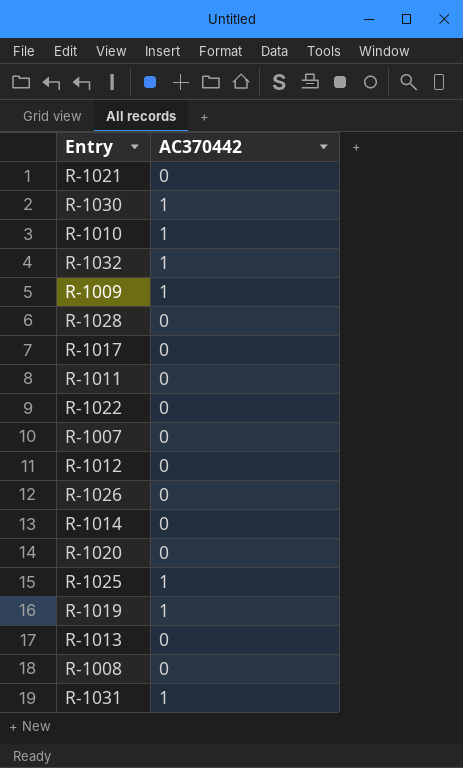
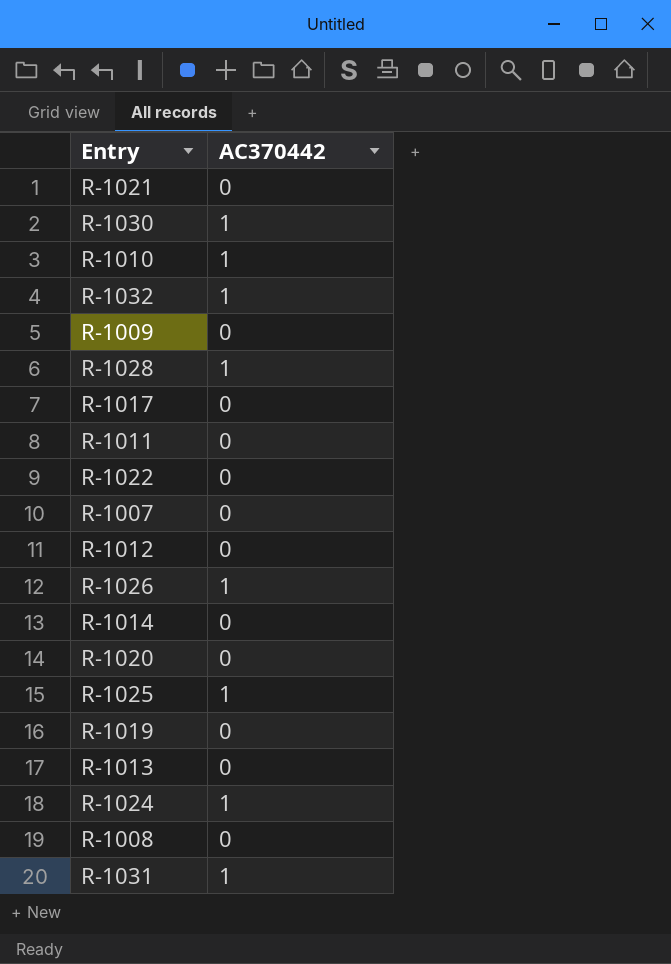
R-1009 | AC370442: 1 -> 0
R-1028 | AC370442: 0 -> 1
R-1026 | AC370442: 0 -> 1
R-1019 | AC370442: 1 -> 0
row R-1024: none -> 1

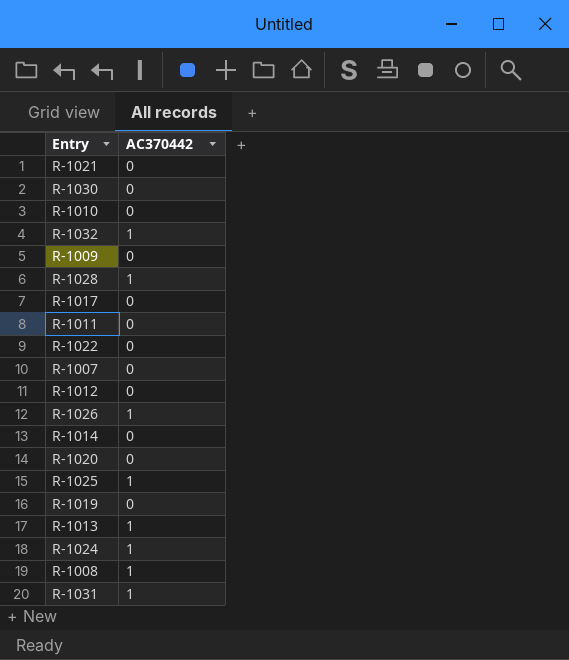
R-1030 | AC370442: 1 -> 0
R-1010 | AC370442: 1 -> 0
R-1013 | AC370442: 0 -> 1
R-1008 | AC370442: 0 -> 1

